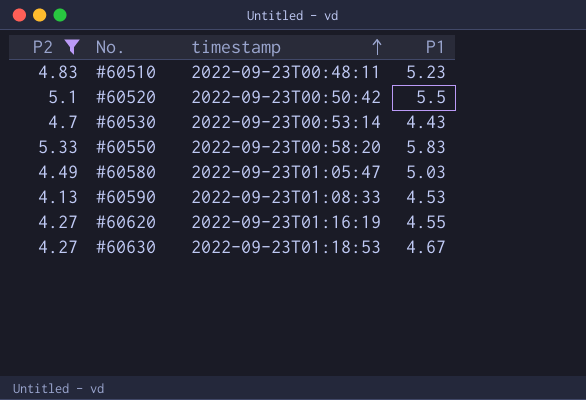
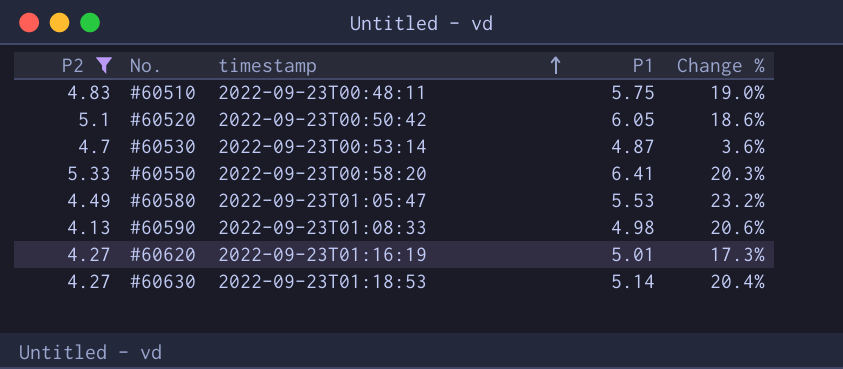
column Change % | formula: none -> ([P1] - [P2]) / [P2]
#60510 | P1: 5.23 -> 5.75
#60520 | P1: 5.5 -> 6.05
#60530 | P1: 4.43 -> 4.87
#60550 | P1: 5.83 -> 6.41
#60580 | P1: 5.03 -> 5.53
#60590 | P1: 4.53 -> 4.98
#60620 | P1: 4.55 -> 5.01
#60630 | P1: 4.67 -> 5.14

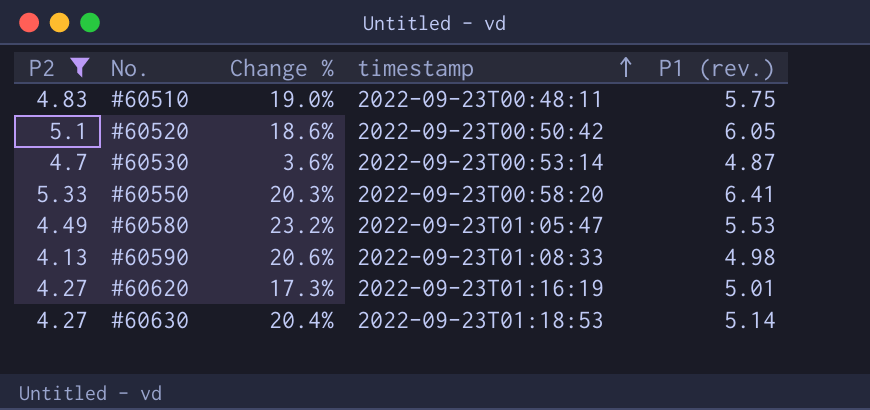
column Change % | position: 5 -> 3
column name: P1 -> P1 (rev.)

